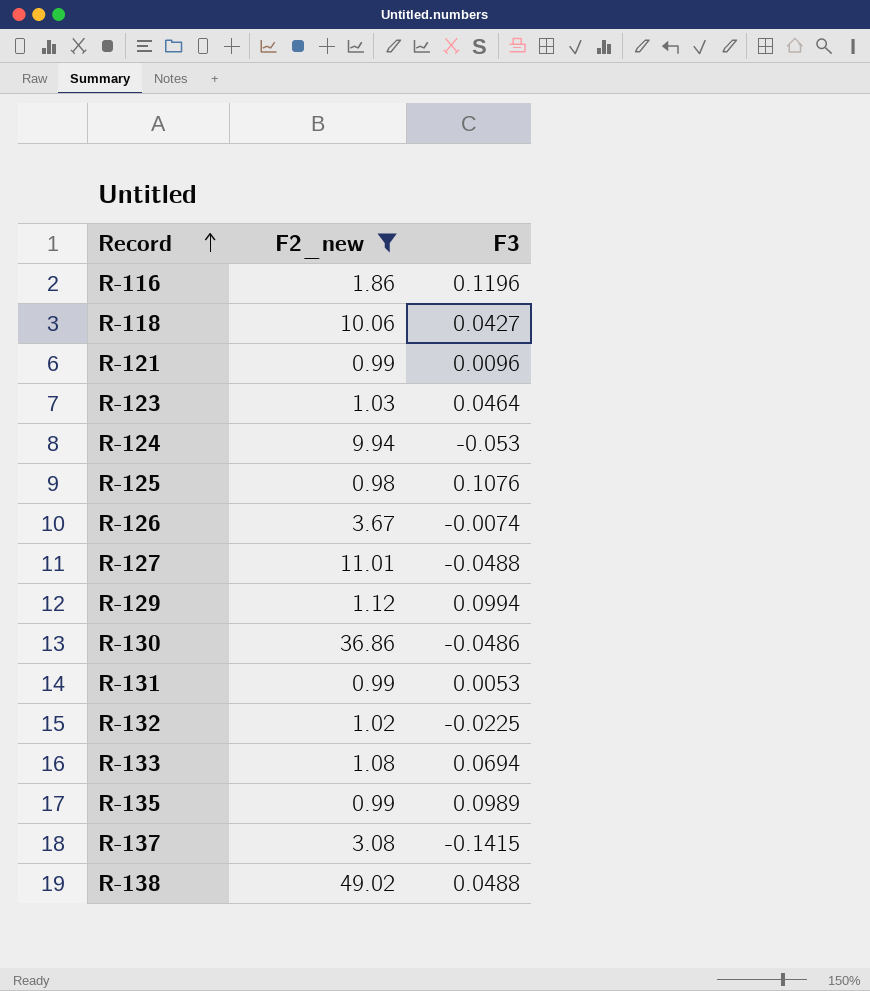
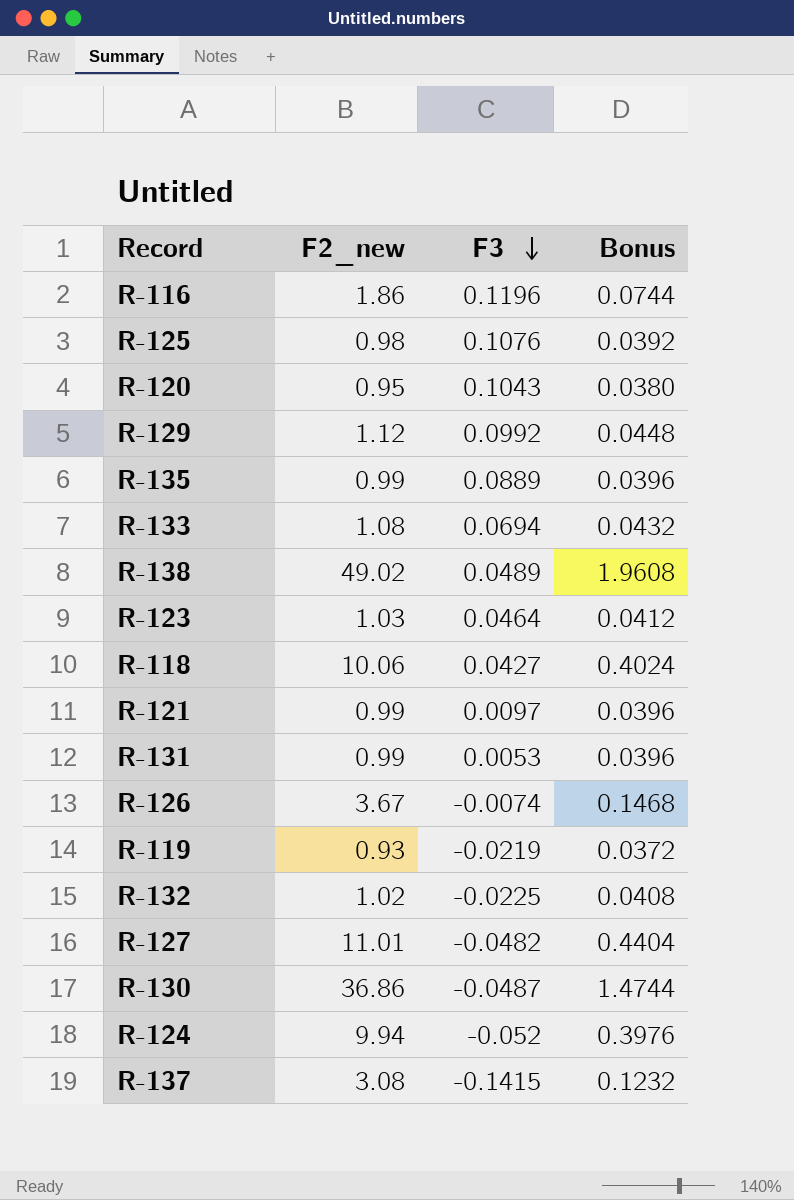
filter: F2_new >= 0.98 -> none
row order: Record ascending -> F3 descending
column Bonus | formula: none -> [F2_new] * 0.04
R-129 | F3: 0.0994 -> 0.0992
R-135 | F3: 0.0989 -> 0.0889
R-138 | F3: 0.0488 -> 0.0489
R-121 | F3: 0.0096 -> 0.0097
R-127 | F3: -0.0488 -> -0.0482
R-130 | F3: -0.0486 -> -0.0487
R-124 | F3: -0.053 -> -0.052

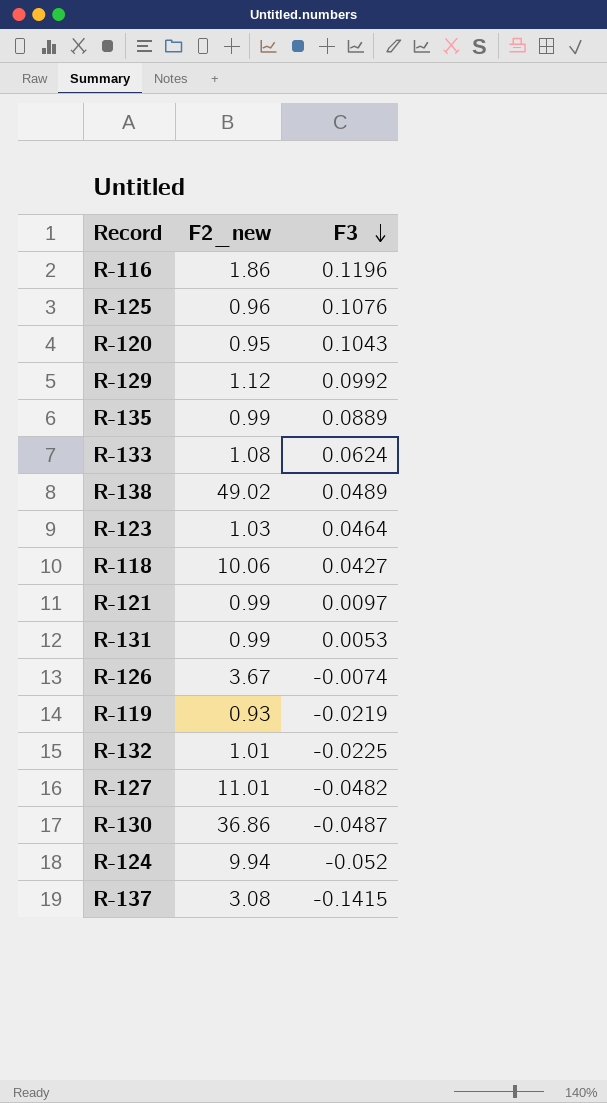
column Bonus | formula: [F2_new] * 0.04 -> none
R-125 | F2_new: 0.98 -> 0.96
R-133 | F3: 0.0694 -> 0.0624
R-132 | F2_new: 1.02 -> 1.01

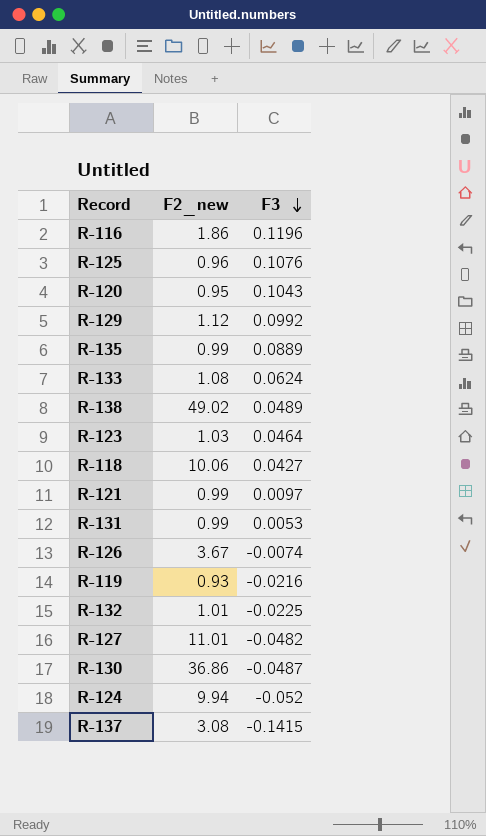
R-119 | F3: -0.0219 -> -0.0216

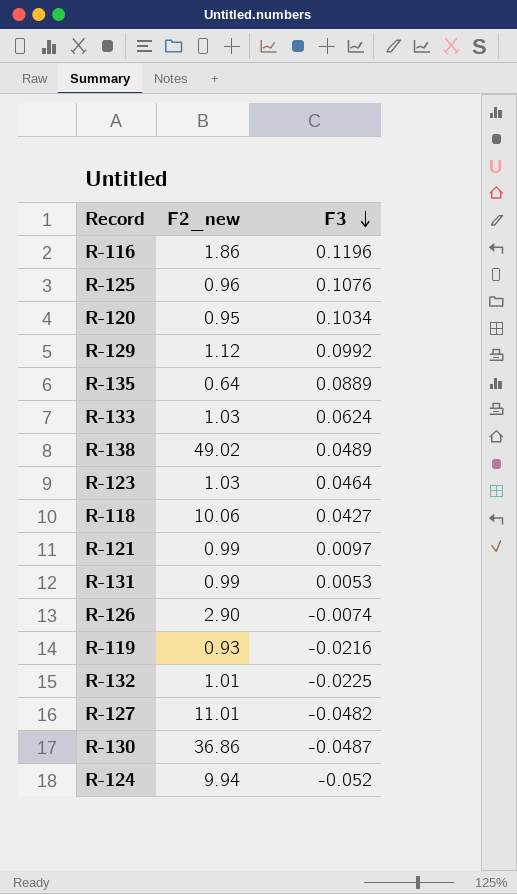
row R-137: 3.08 | -0.1415 -> none
R-120 | F3: 0.1043 -> 0.1034
R-135 | F2_new: 0.99 -> 0.64
R-133 | F2_new: 1.08 -> 1.03
R-126 | F2_new: 3.67 -> 2.90

